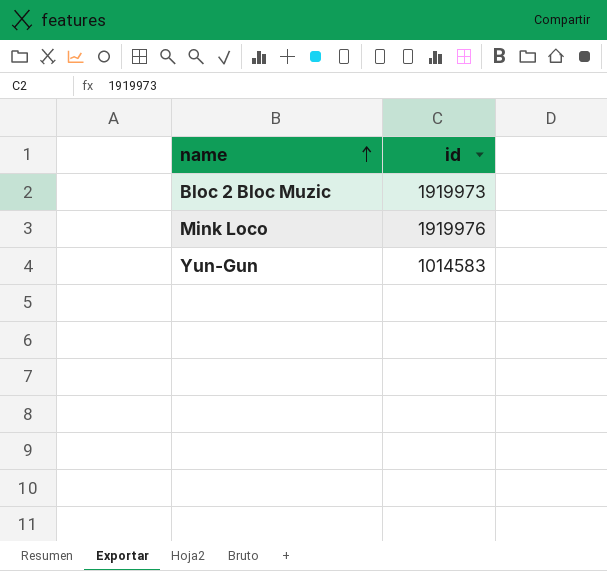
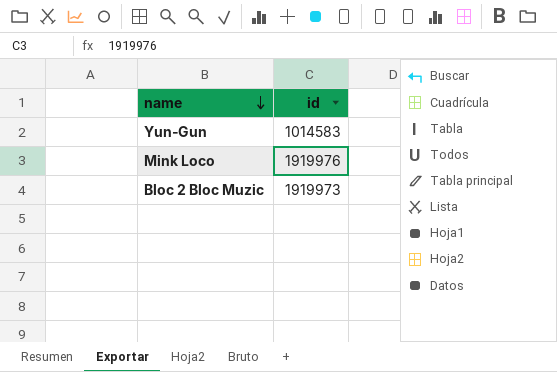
row order: name ascending -> name descending

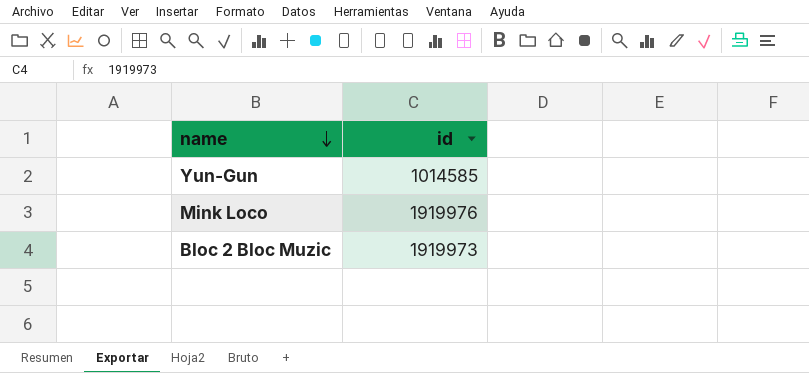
Yun‐Gun | id: 1014583 -> 1014585

